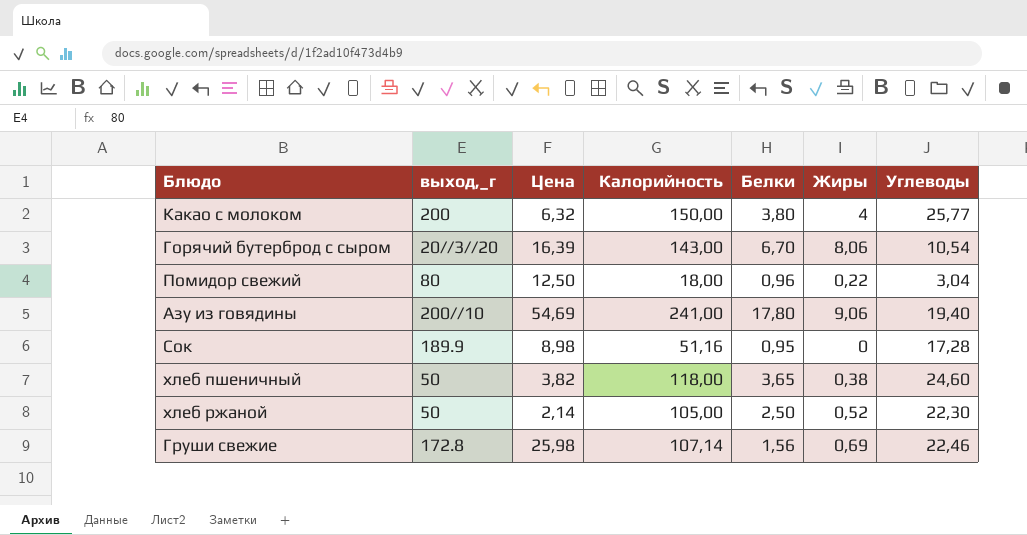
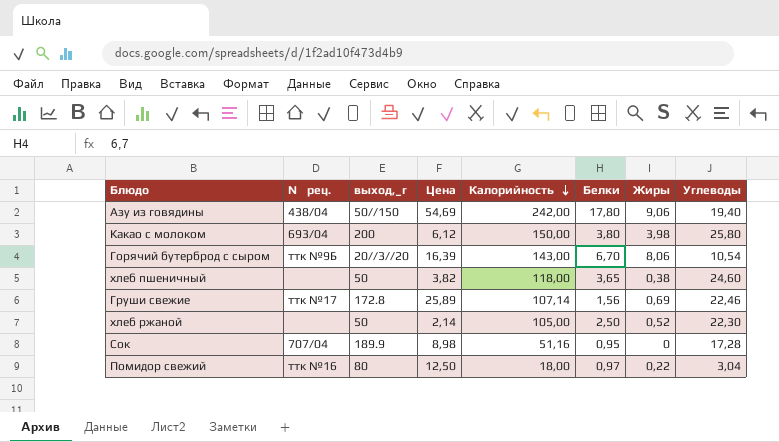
row order: none -> Калорийность descending
column № рец. | position: none -> 2
Азу из говядины | выход,_г: 200//10 -> 50//150
Азу из говядины | Калорийность: 241,00 -> 242,00
Какао с молоком | Цена: 6,32 -> 6,12
Какао с молоком | Жиры: 4 -> 3,98
Какао с молоком | Углеводы: 25,77 -> 25,80
Груши свежие | Цена: 25,98 -> 25,89
Помидор свежий | Белки: 0,96 -> 0,97

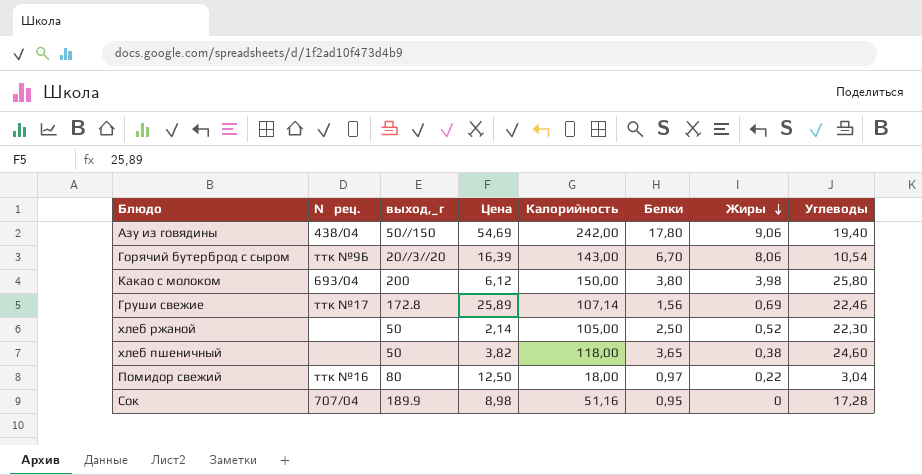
row order: Калорийность descending -> Жиры descending

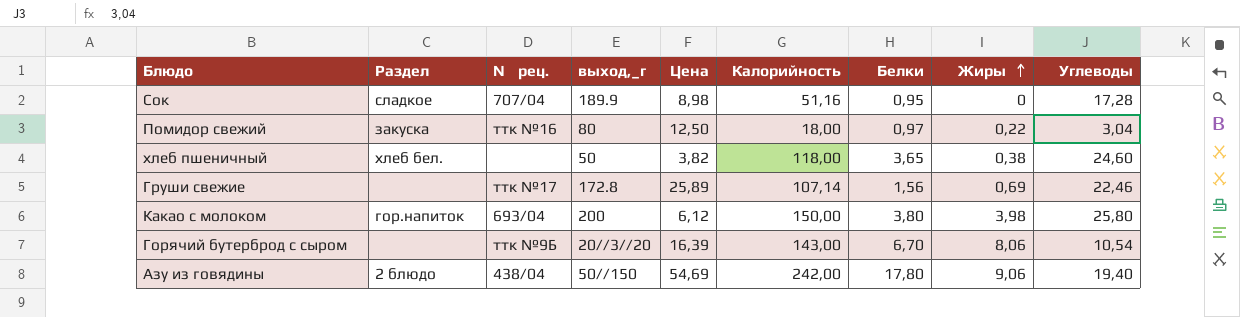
row order: Жиры descending -> Жиры ascending
column Раздел | position: none -> 2
row хлеб ржаной: none | 50 | 2,14 | 105,00 | 2,50 | 0,52 | 22,30 -> none

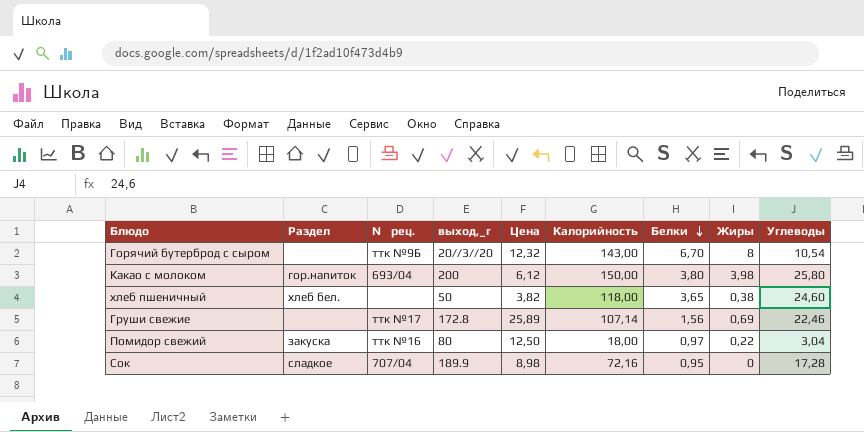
row order: Жиры ascending -> Белки descending
row Азу из говядины: 2 блюдо | 438/04 | 50//150 | 54,69 | 242,00 | 17,80 | 9,06 | 19,40 -> none
Горячий бутерброд с сыром | Цена: 16,39 -> 12,32
Горячий бутерброд с сыром | Жиры: 8,06 -> 8
Сок | Калорийность: 51,16 -> 72,16

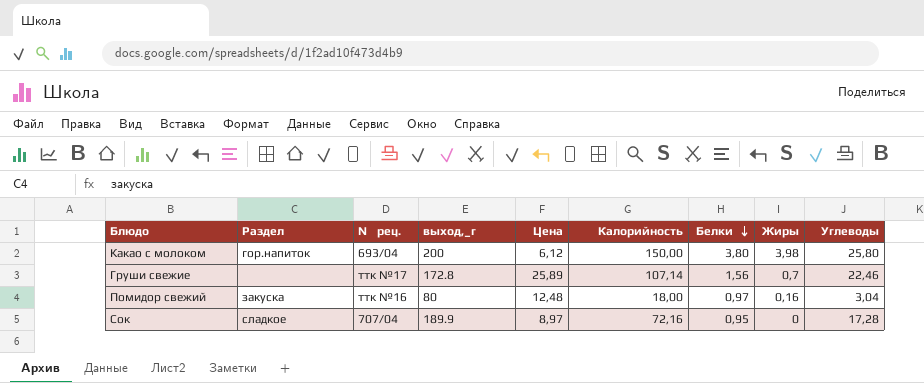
row Горячий бутерброд с сыром: none | ттк №9Б | 20//3//20 | 12,32 | 143,00 | 6,70 | 8 | 10,54 -> none
row хлеб пшеничный: хлеб бел. | none | 50 | 3,82 | 118,00 | 3,65 | 0,38 | 24,60 -> none
Груши свежие | Жиры: 0,69 -> 0,7
Помидор свежий | Цена: 12,50 -> 12,48
Помидор свежий | Жиры: 0,22 -> 0,16
Сок | Цена: 8,98 -> 8,97

